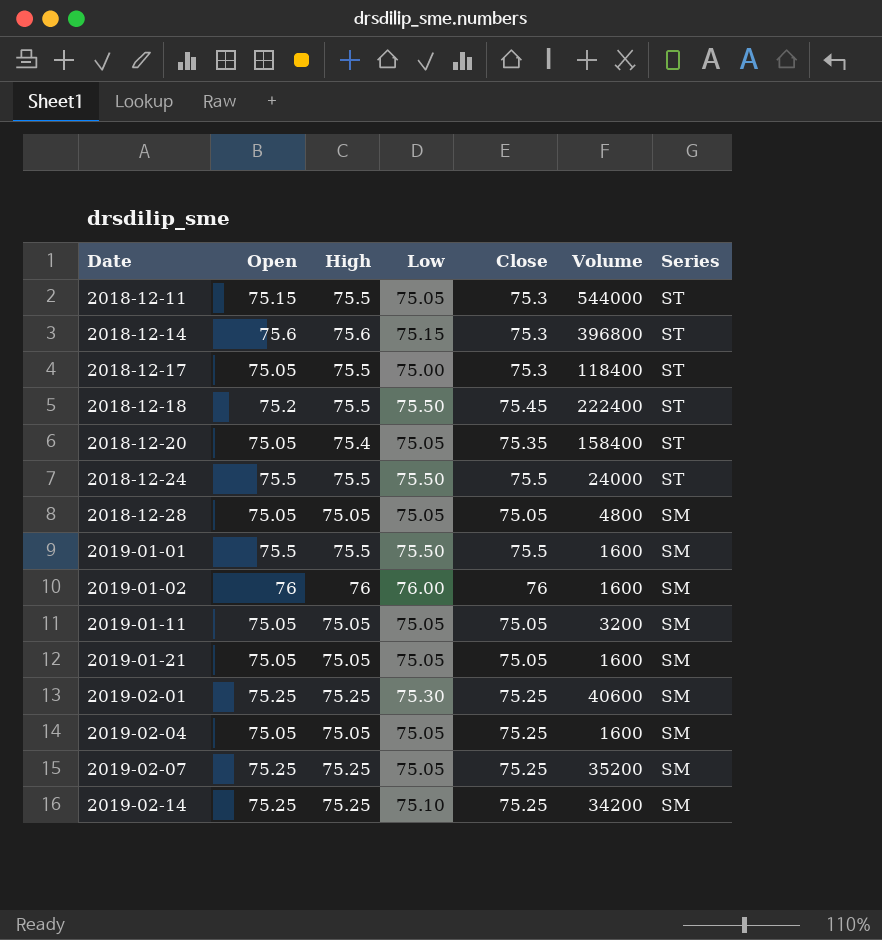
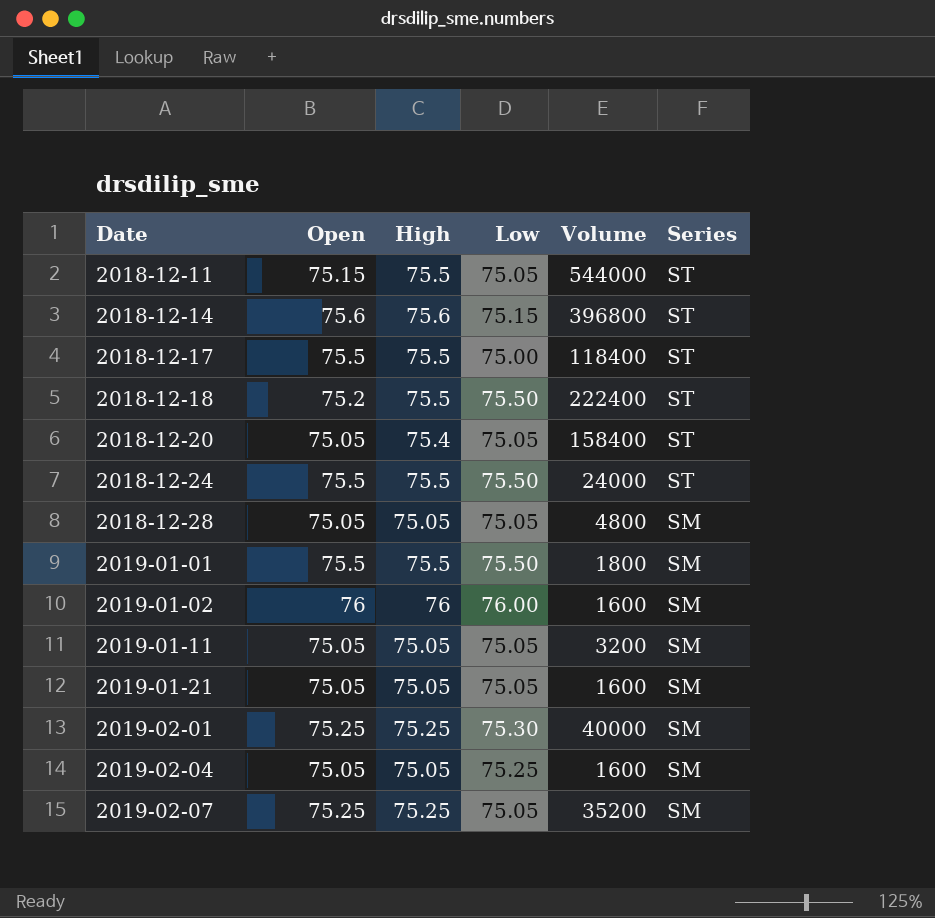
column Close | position: 5 -> none
row 2019-02-14: 75.25 | 75.25 | 75.10 | 75.25 | 34200 | SM -> none
2018-12-17 | Open: 75.05 -> 75.5
2019-01-01 | Volume: 1600 -> 1800
2019-02-01 | Volume: 40600 -> 40000
2019-02-04 | Low: 75.05 -> 75.25

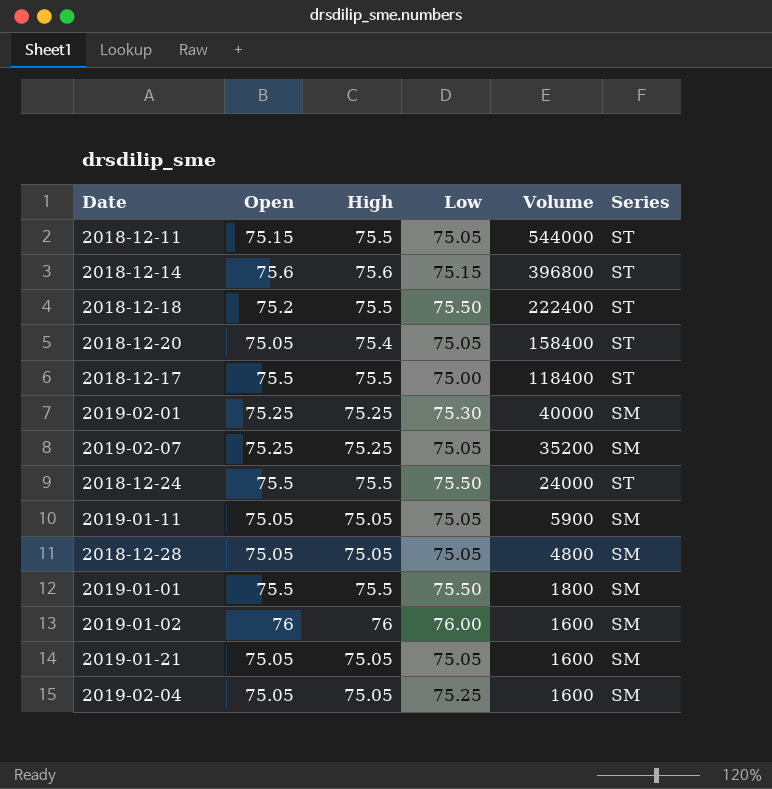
row order: Date ascending -> Volume descending
2019-01-11 | Volume: 3200 -> 5900

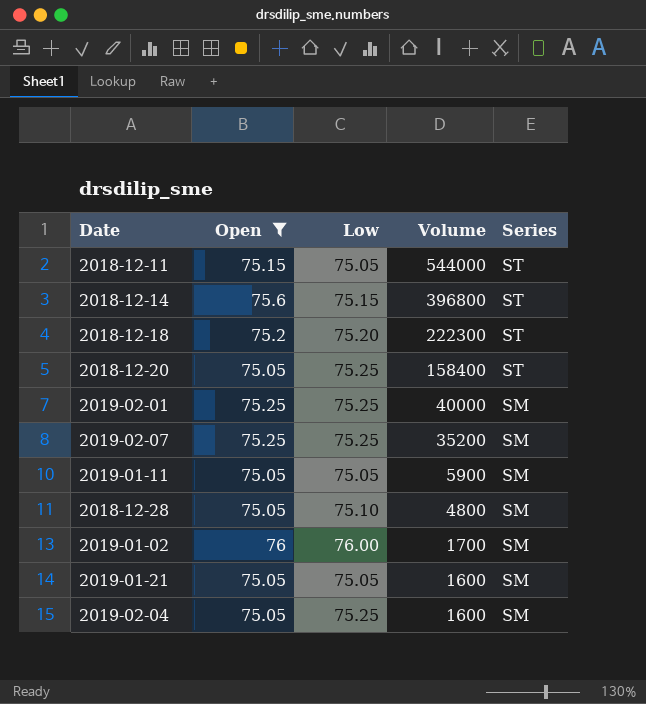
filter: none -> Open != 75.5
column High | position: 3 -> none
2018-12-18 | Low: 75.50 -> 75.20
2018-12-18 | Volume: 222400 -> 222300
2018-12-20 | Low: 75.05 -> 75.25
2019-02-01 | Low: 75.30 -> 75.25
2019-02-07 | Low: 75.05 -> 75.25
2018-12-28 | Low: 75.05 -> 75.10
2019-01-02 | Volume: 1600 -> 1700

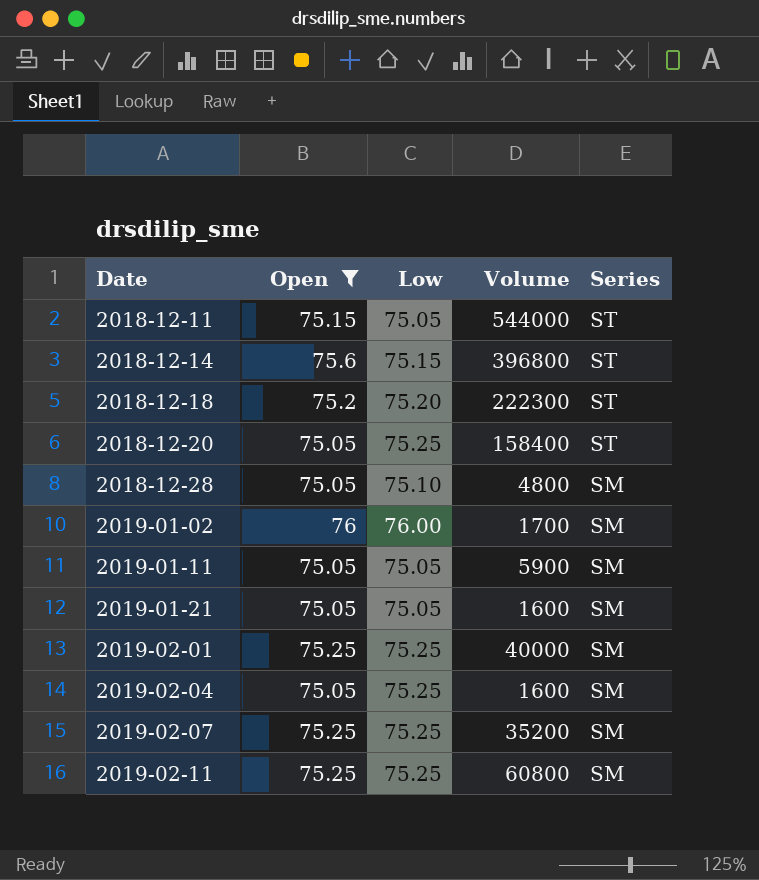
row order: Volume descending -> Date ascending
row 2019-02-11: none -> 75.25 | 75.25 | 60800 | SM

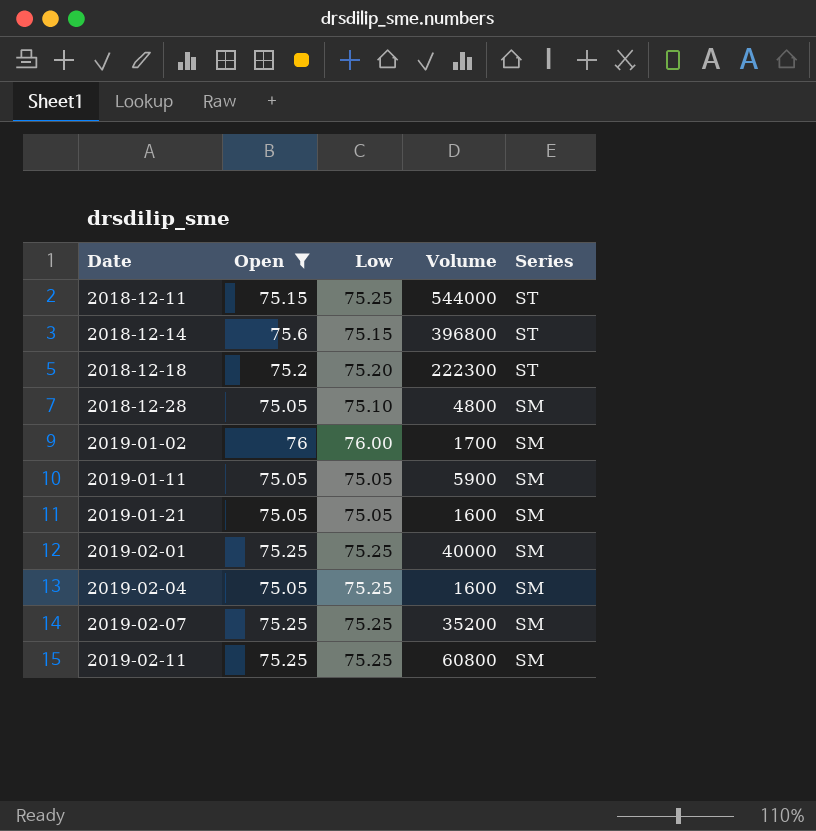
row 2018-12-20: 75.05 | 75.25 | 158400 | ST -> none
2018-12-11 | Low: 75.05 -> 75.25

